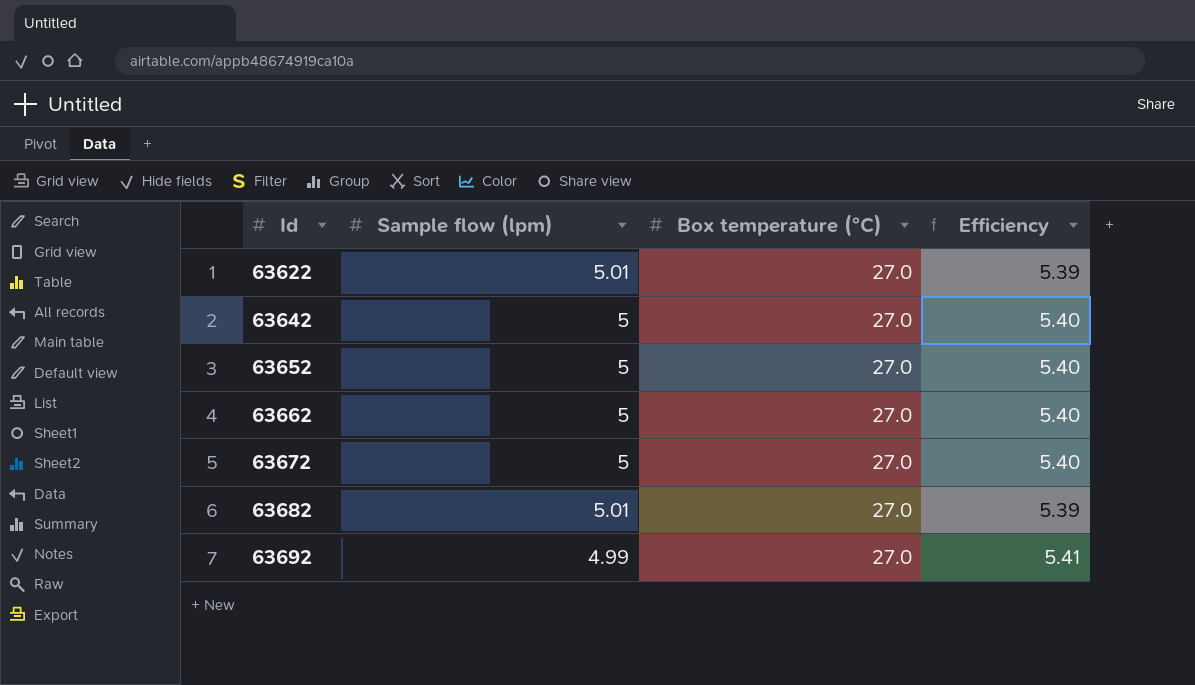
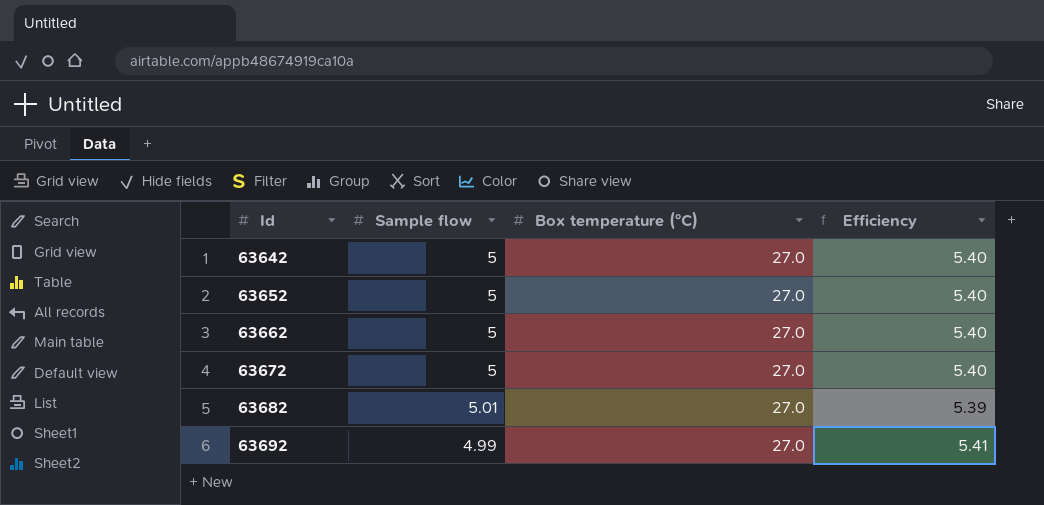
column name: Sample flow (lpm) -> Sample flow
row 63622: 5.01 | 27.0 | 5.39 -> none

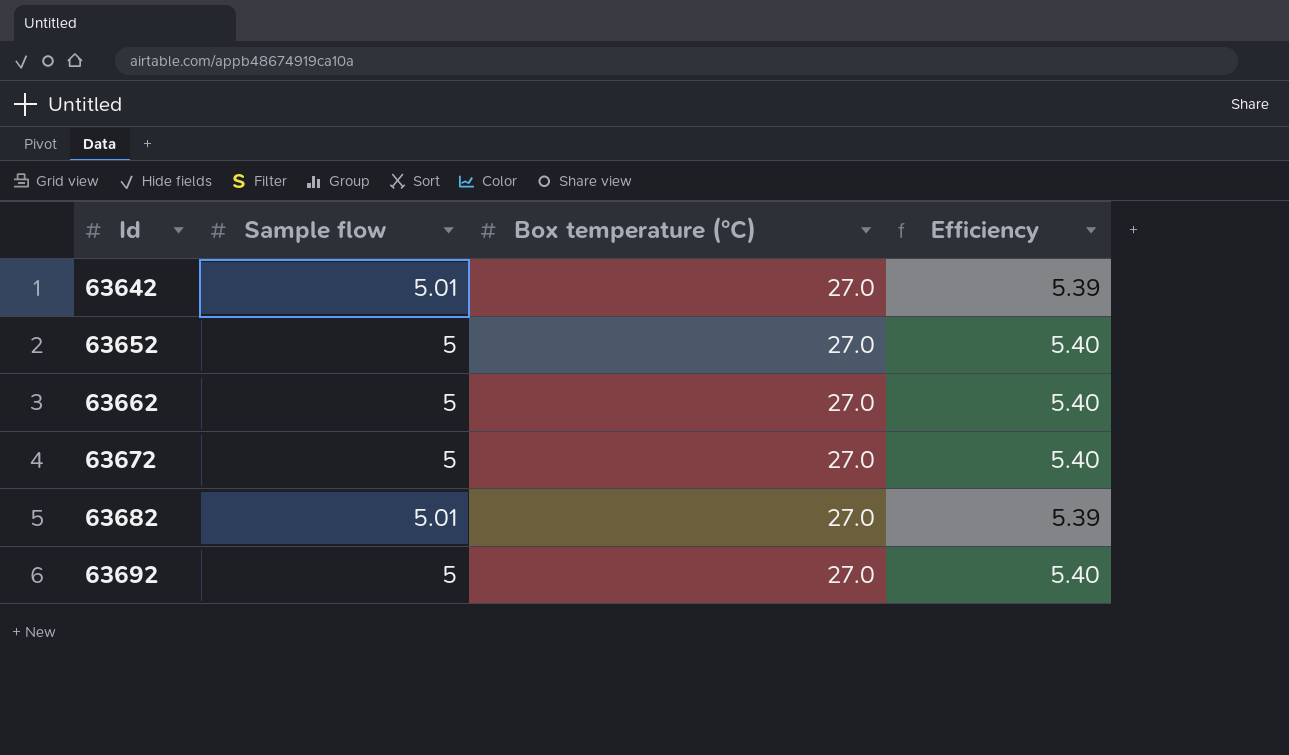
63642 | Sample flow: 5 -> 5.01
63642 | Efficiency: 5.40 -> 5.39
63692 | Sample flow: 4.99 -> 5
63692 | Efficiency: 5.41 -> 5.40

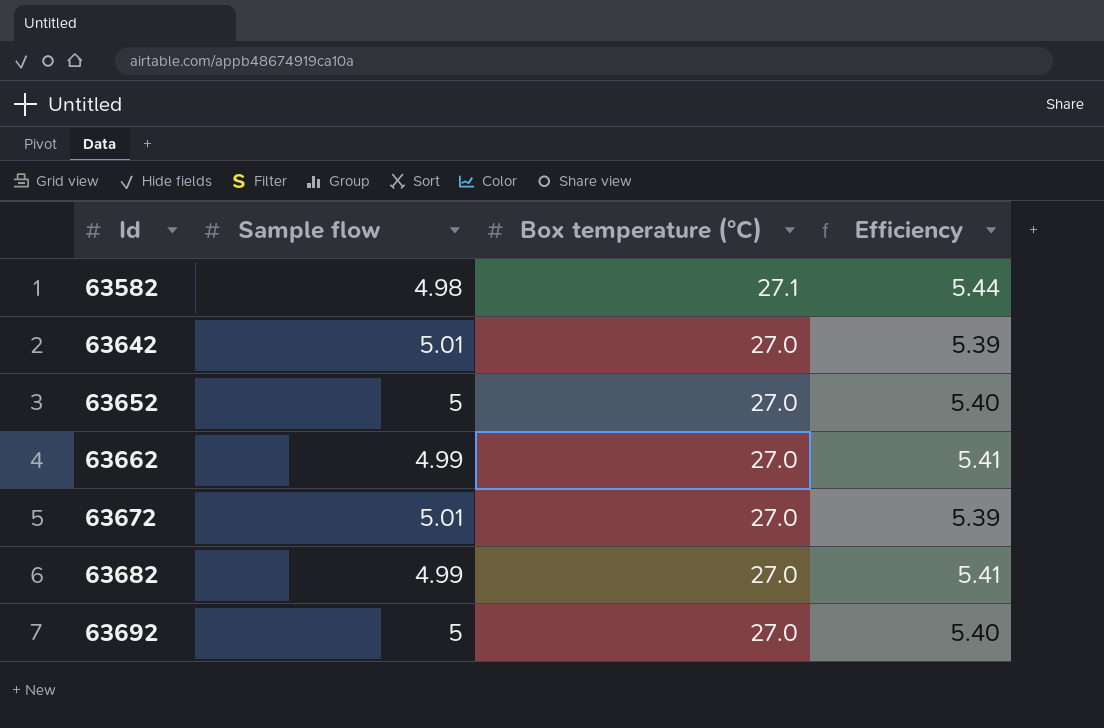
row 63582: none -> 4.98 | 27.1 | 5.44
63662 | Sample flow: 5 -> 4.99
63662 | Efficiency: 5.40 -> 5.41
63672 | Sample flow: 5 -> 5.01
63672 | Efficiency: 5.40 -> 5.39
63682 | Sample flow: 5.01 -> 4.99
63682 | Efficiency: 5.39 -> 5.41

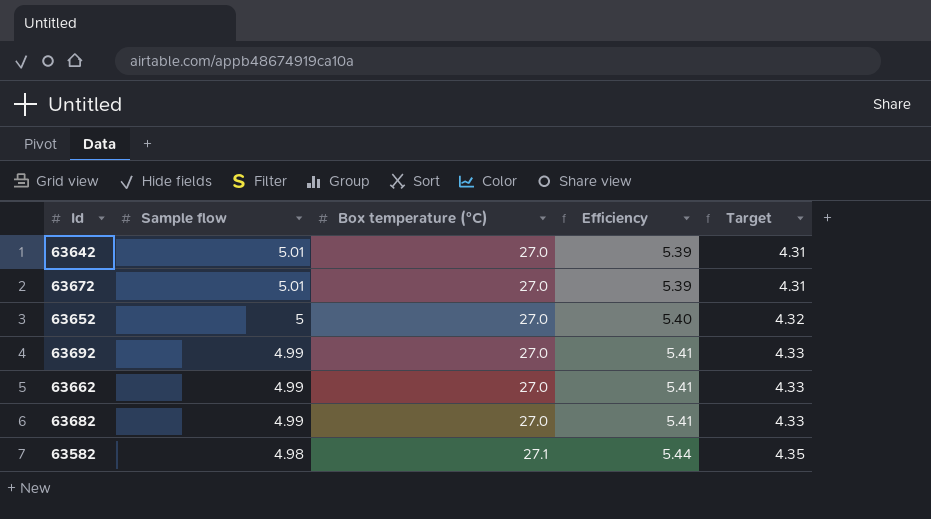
row order: Id ascending -> Sample flow descending
column Target | formula: none -> [Efficiency] * 0.8
63692 | Sample flow: 5 -> 4.99
63692 | Efficiency: 5.40 -> 5.41

